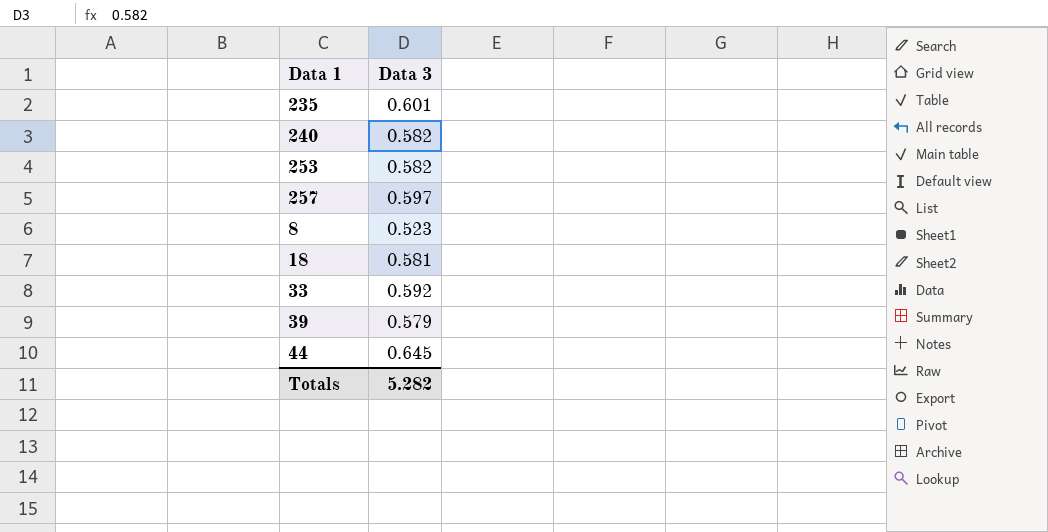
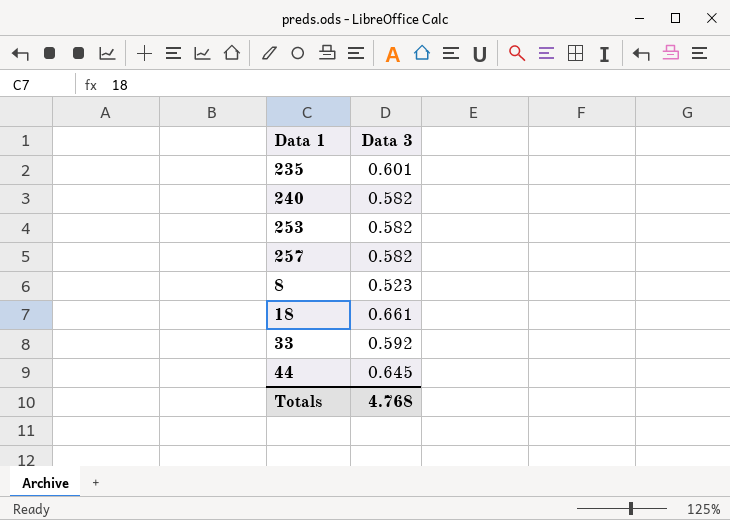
row 39: 0.579 -> none
257 | Data 3: 0.597 -> 0.582
18 | Data 3: 0.581 -> 0.661
Totals | Data 3: 5.282 -> 4.768

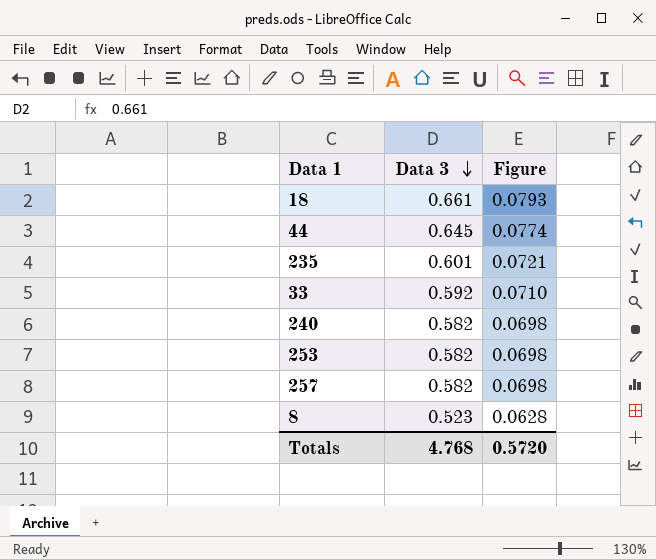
row order: none -> Data 3 descending
column Figure | formula: none -> [Data 3] * 0.12

